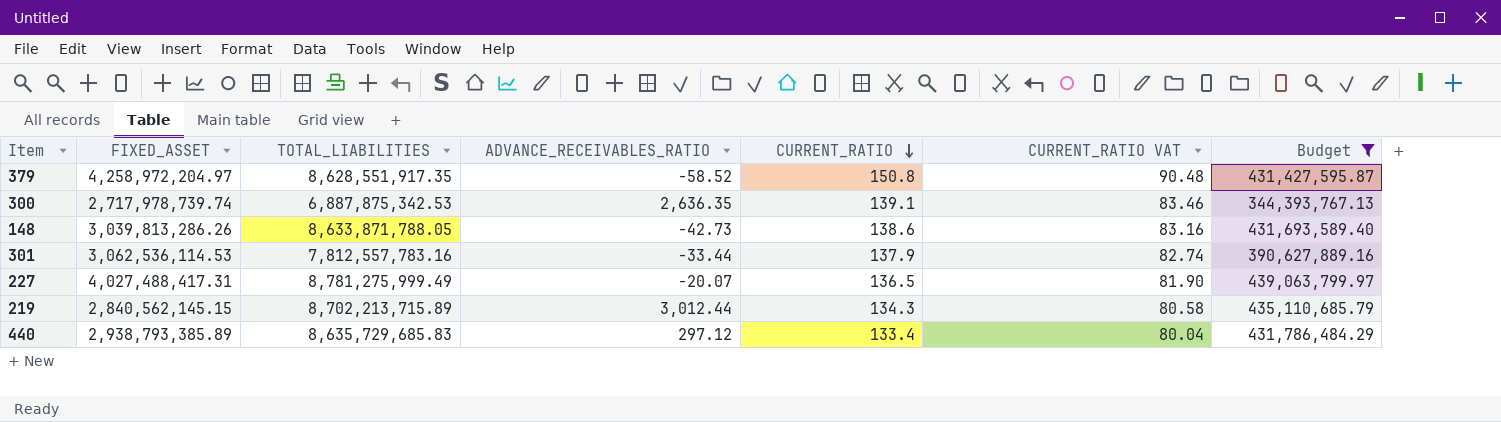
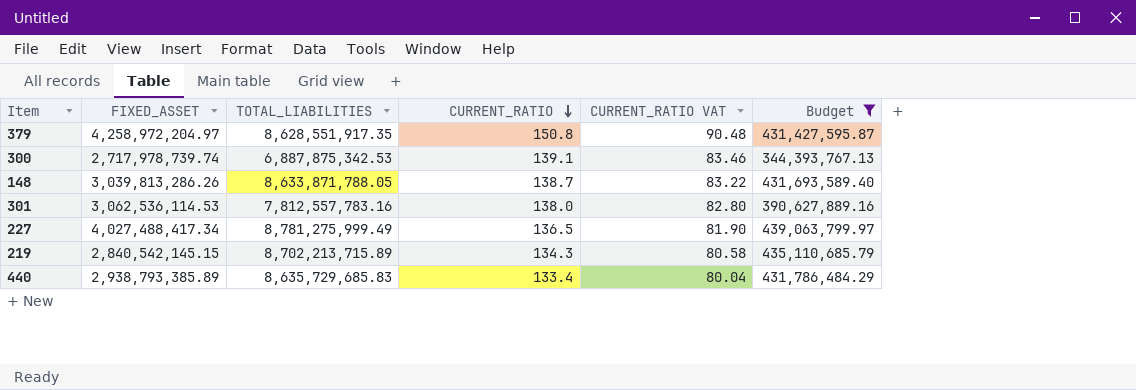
column ADVANCE_RECEIVABLES_RATIO | position: 4 -> none
148 | CURRENT_RATIO: 138.6 -> 138.7
148 | CURRENT_RATIO VAT: 83.16 -> 83.22
301 | CURRENT_RATIO: 137.9 -> 138.0
301 | CURRENT_RATIO VAT: 82.74 -> 82.80
227 | FIXED_ASSET: 4,027,488,417.31 -> 4,027,488,417.34
219 | FIXED_ASSET: 2,840,562,145.15 -> 2,840,542,145.15

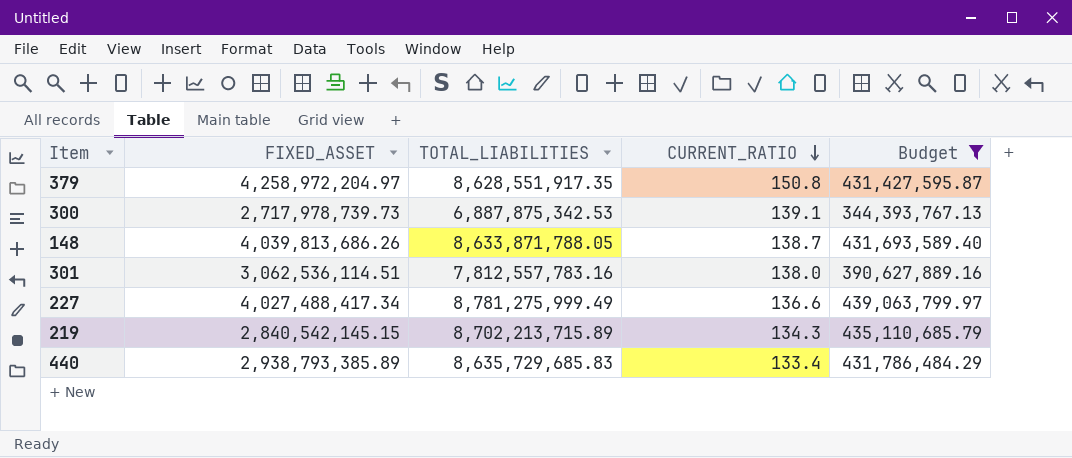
column CURRENT_RATIO VAT | formula: [CURRENT_RATIO] * 0.6 -> none
300 | FIXED_ASSET: 2,717,978,739.74 -> 2,717,978,739.73
148 | FIXED_ASSET: 3,039,813,286.26 -> 4,039,813,686.26
301 | FIXED_ASSET: 3,062,536,114.53 -> 3,062,536,114.51
227 | CURRENT_RATIO: 136.5 -> 136.6

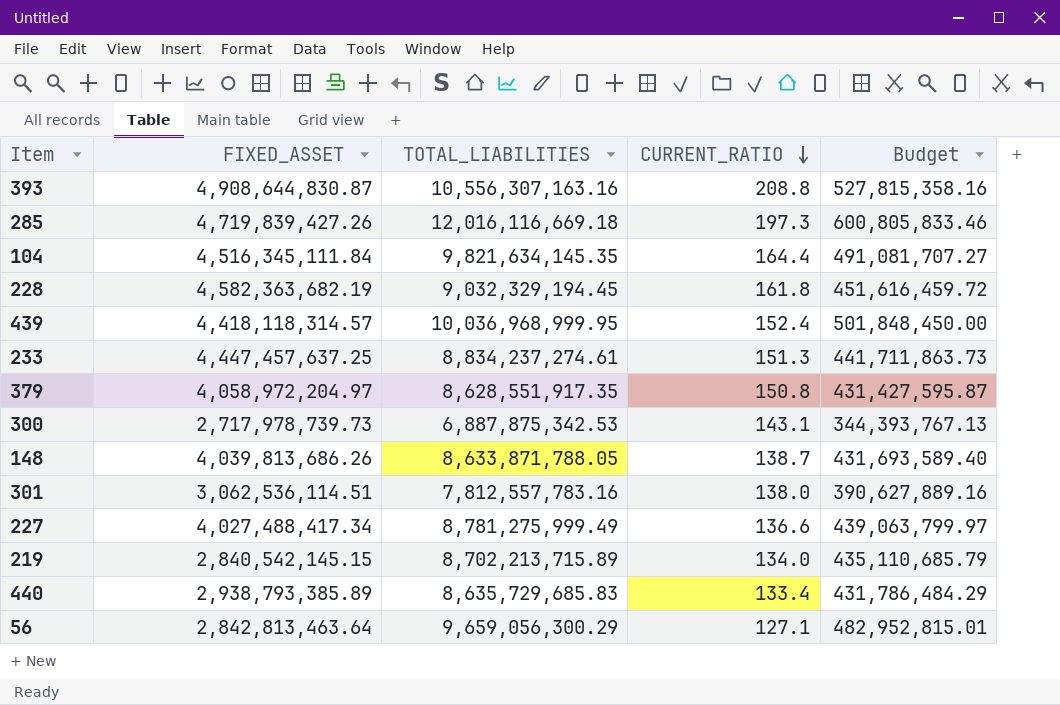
filter: Budget <= 439,063,799.97 -> none
379 | FIXED_ASSET: 4,258,972,204.97 -> 4,058,972,204.97
300 | CURRENT_RATIO: 139.1 -> 143.1
219 | CURRENT_RATIO: 134.3 -> 134.0

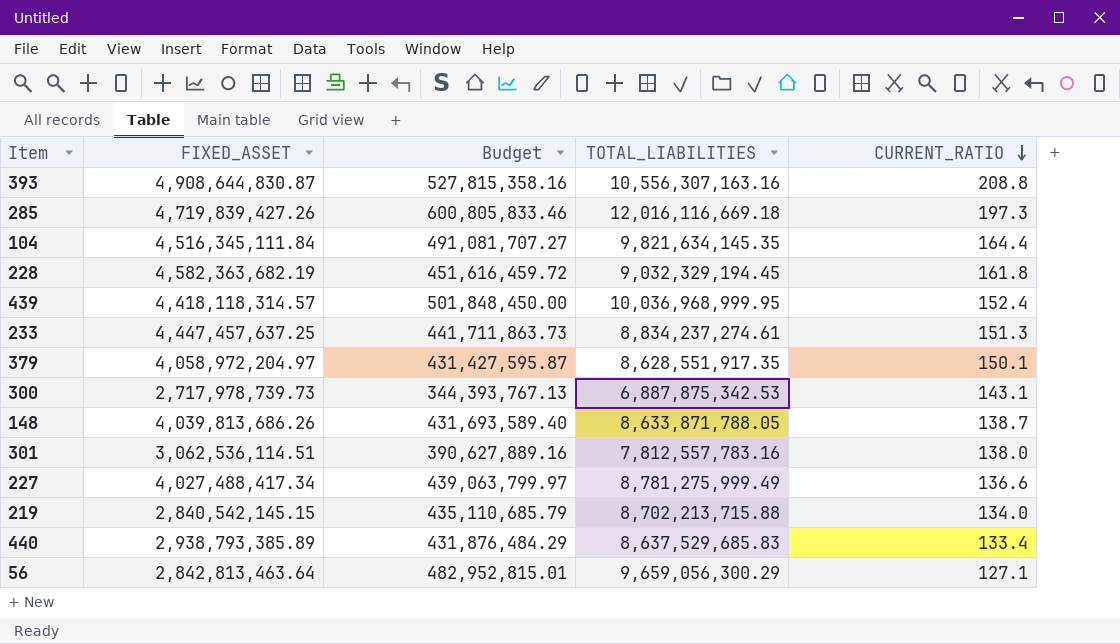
column Budget | position: 5 -> 3
379 | CURRENT_RATIO: 150.8 -> 150.1
219 | TOTAL_LIABILITIES: 8,702,213,715.89 -> 8,702,213,715.88
440 | Budget: 431,786,484.29 -> 431,876,484.29
440 | TOTAL_LIABILITIES: 8,635,729,685.83 -> 8,637,529,685.83

